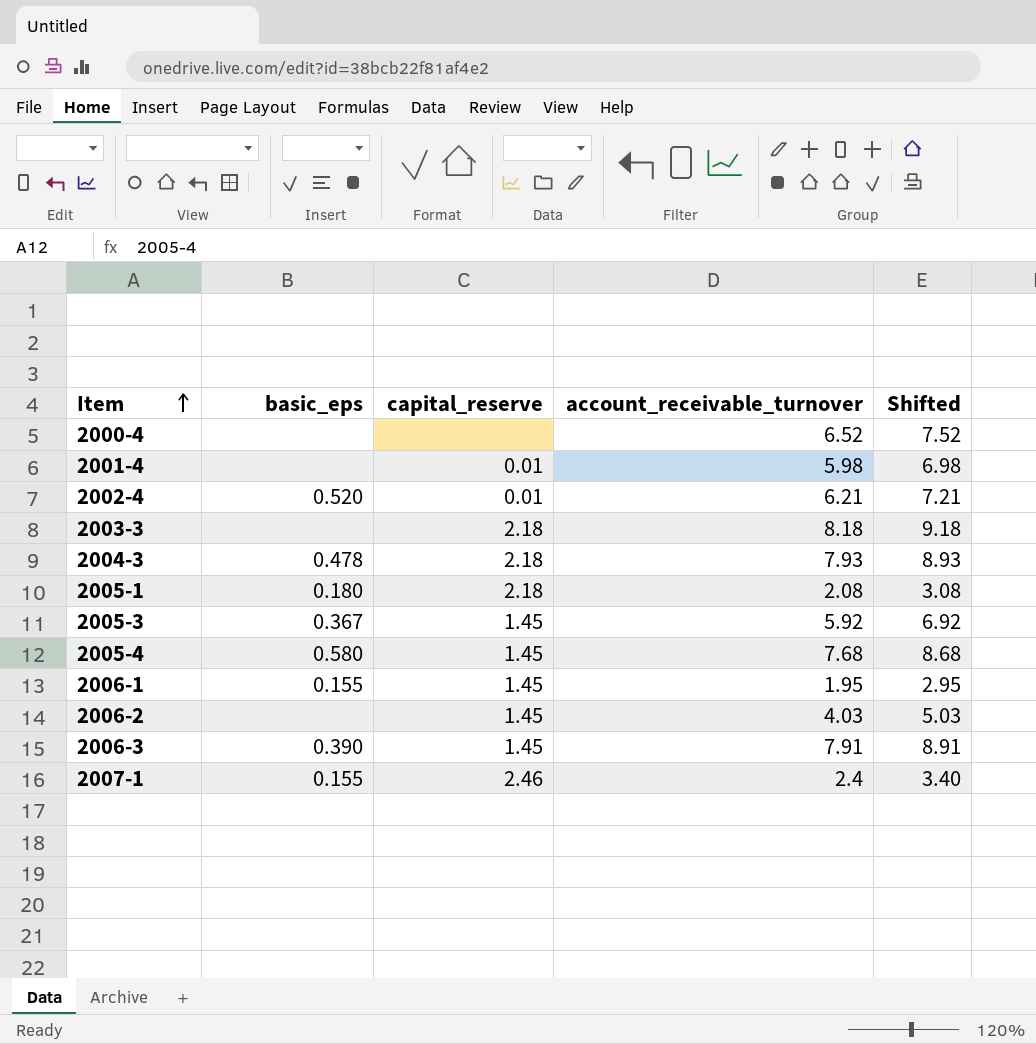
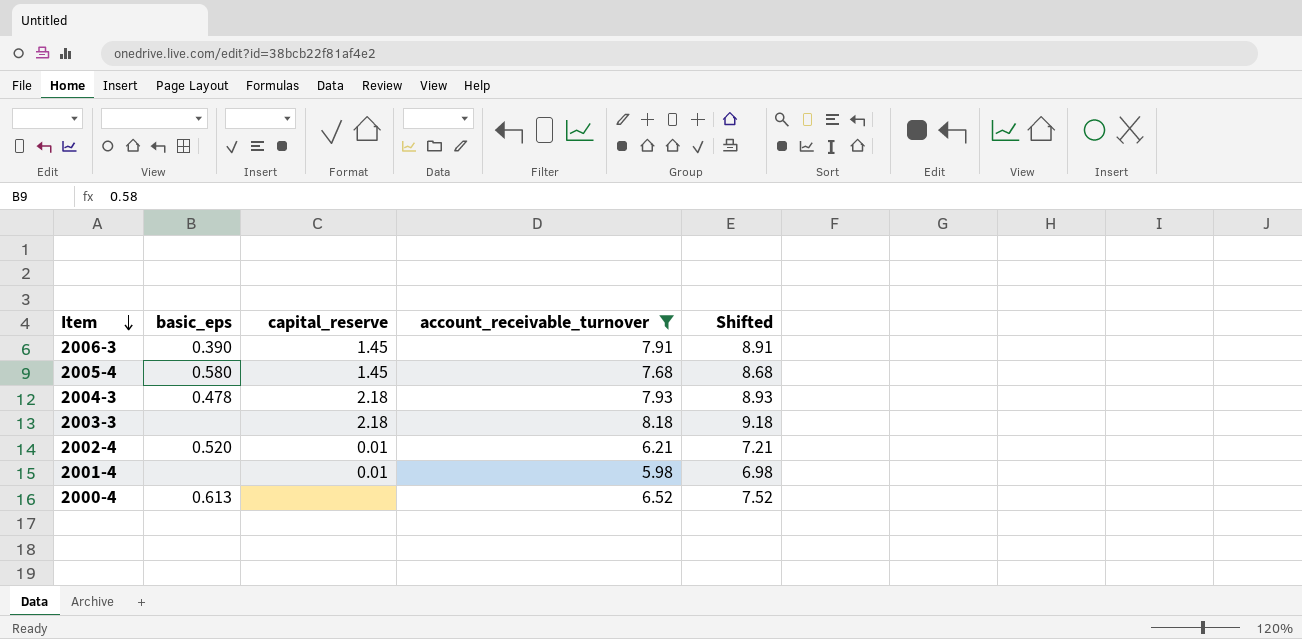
filter: none -> account_receivable_turnover >= 5.98
row order: Item ascending -> Item descending
2000-4 | basic_eps: none -> 0.613

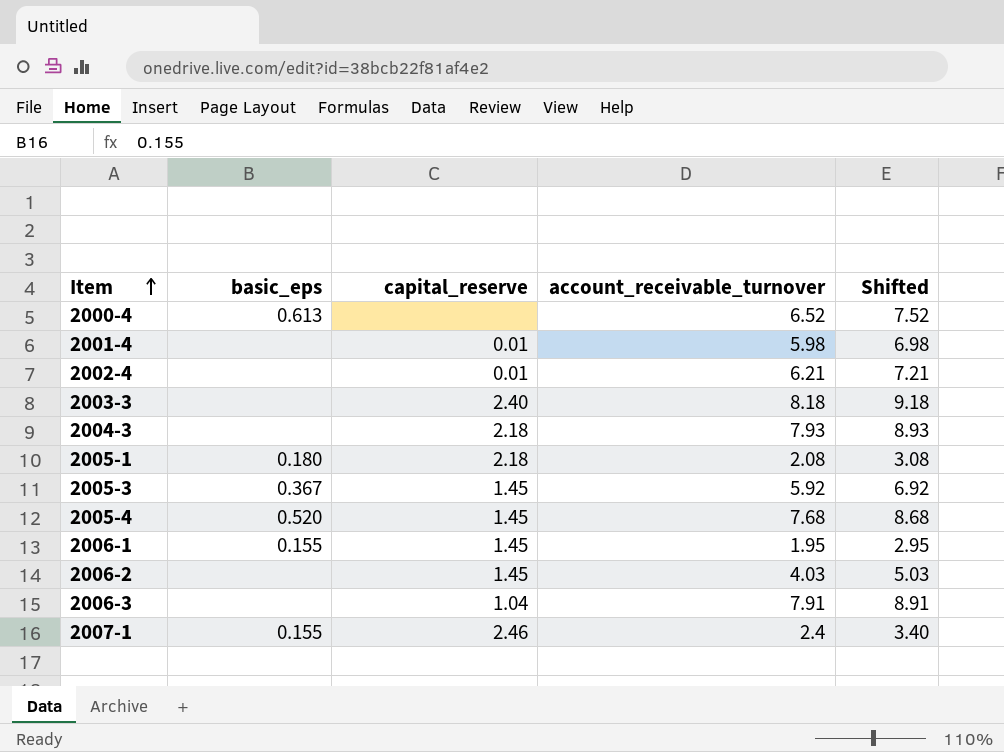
filter: account_receivable_turnover >= 5.98 -> none
row order: Item descending -> Item ascending
2002-4 | basic_eps: 0.520 -> none
2003-3 | capital_reserve: 2.18 -> 2.40
2004-3 | basic_eps: 0.478 -> none
2005-4 | basic_eps: 0.580 -> 0.520
2006-3 | basic_eps: 0.390 -> none
2006-3 | capital_reserve: 1.45 -> 1.04

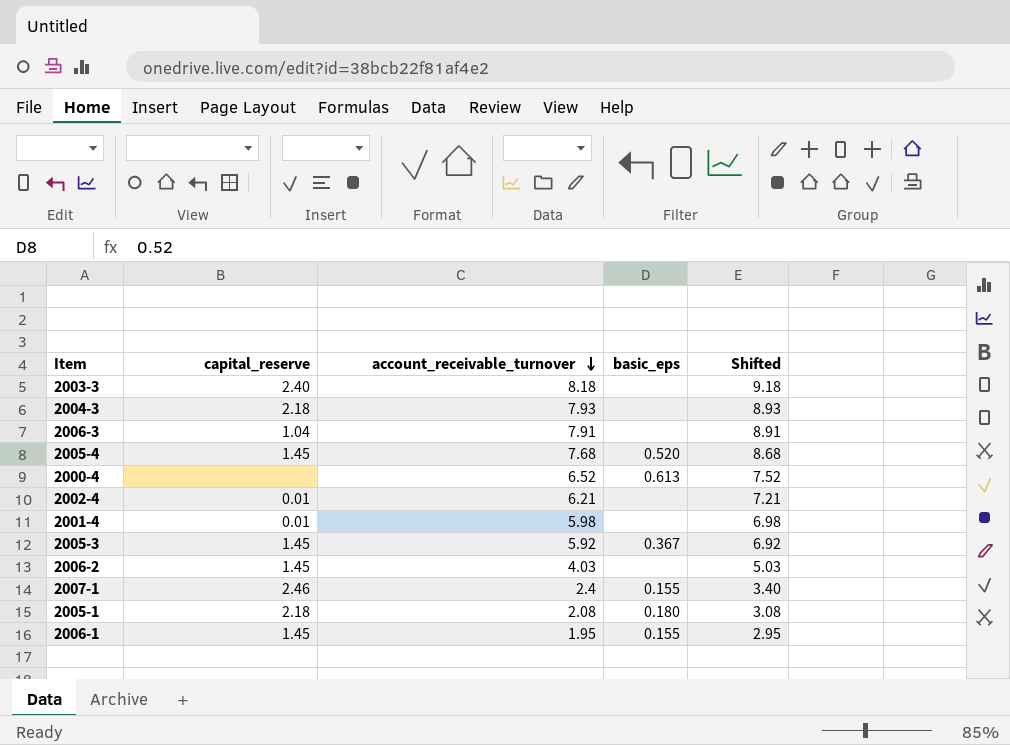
row order: Item ascending -> account_receivable_turnover descending
column basic_eps | position: 2 -> 4

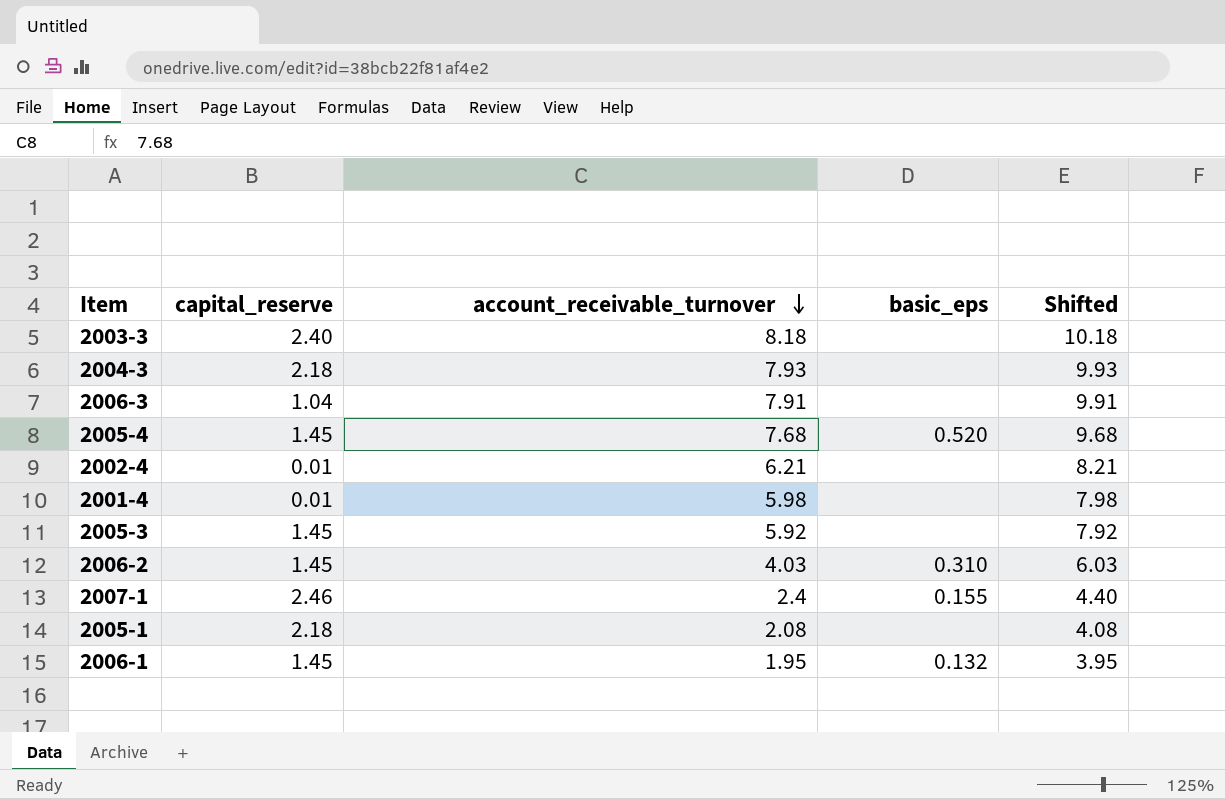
column Shifted | formula: [account_receivable_turnover] + 1 -> [account_receivable_turnover] + 2
row 2000-4: none | 6.52 | 0.613 | 7.52 -> none
2005-3 | basic_eps: 0.367 -> none
2006-2 | basic_eps: none -> 0.310
2005-1 | basic_eps: 0.180 -> none
2006-1 | basic_eps: 0.155 -> 0.132

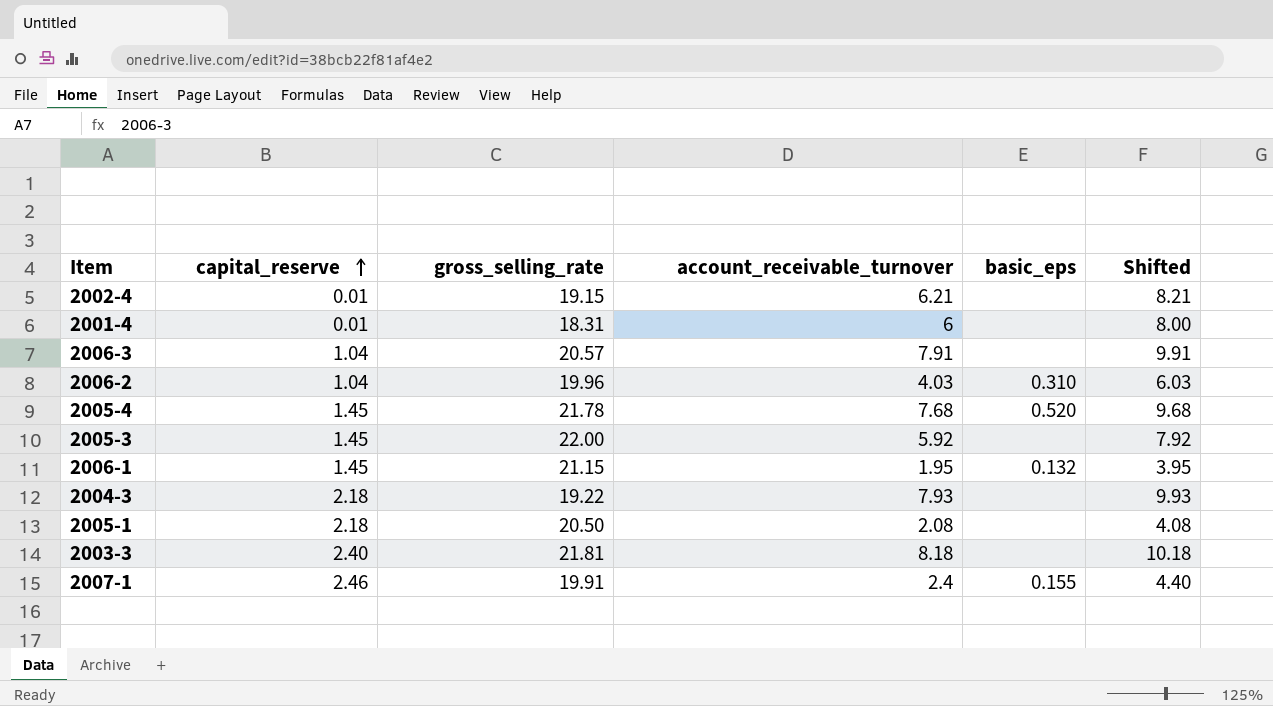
row order: account_receivable_turnover descending -> capital_reserve ascending
column gross_selling_rate | position: none -> 3
2001-4 | account_receivable_turnover: 5.98 -> 6
2001-4 | Shifted: 7.98 -> 8.00
2006-2 | capital_reserve: 1.45 -> 1.04

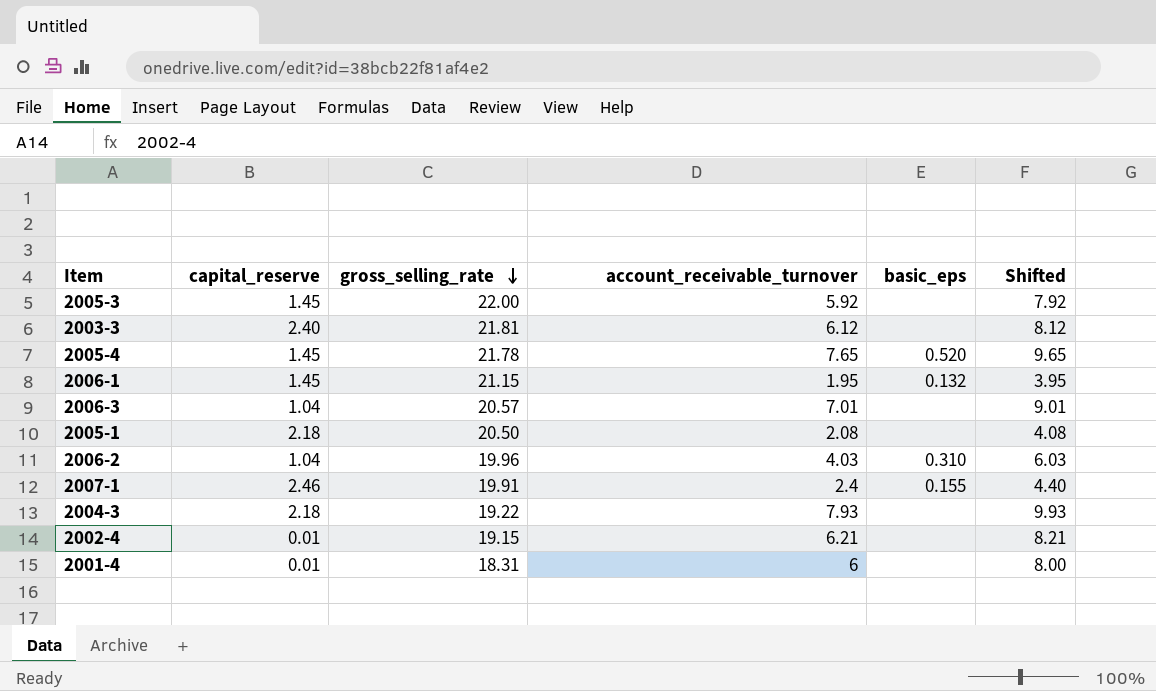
row order: capital_reserve ascending -> gross_selling_rate descending
2003-3 | account_receivable_turnover: 8.18 -> 6.12
2003-3 | Shifted: 10.18 -> 8.12
2005-4 | account_receivable_turnover: 7.68 -> 7.65
2005-4 | Shifted: 9.68 -> 9.65
2006-3 | account_receivable_turnover: 7.91 -> 7.01
2006-3 | Shifted: 9.91 -> 9.01

